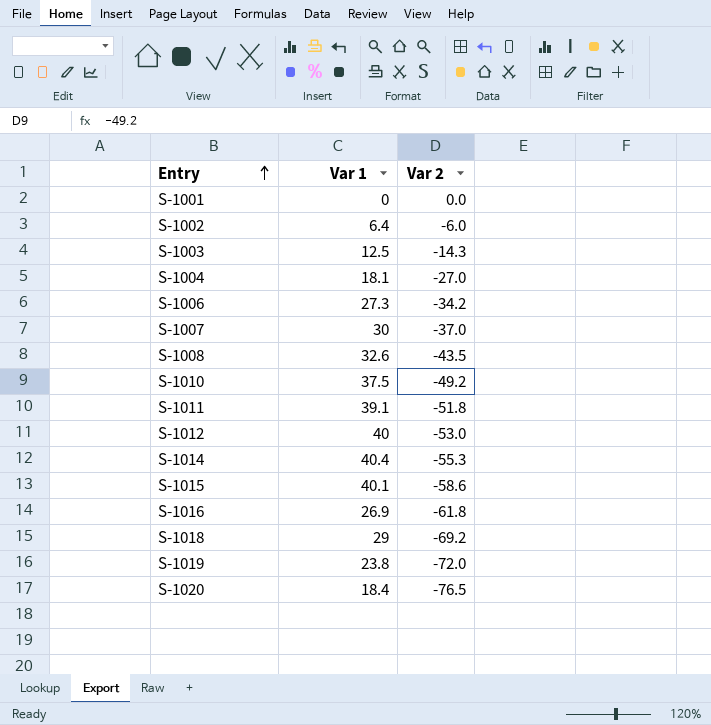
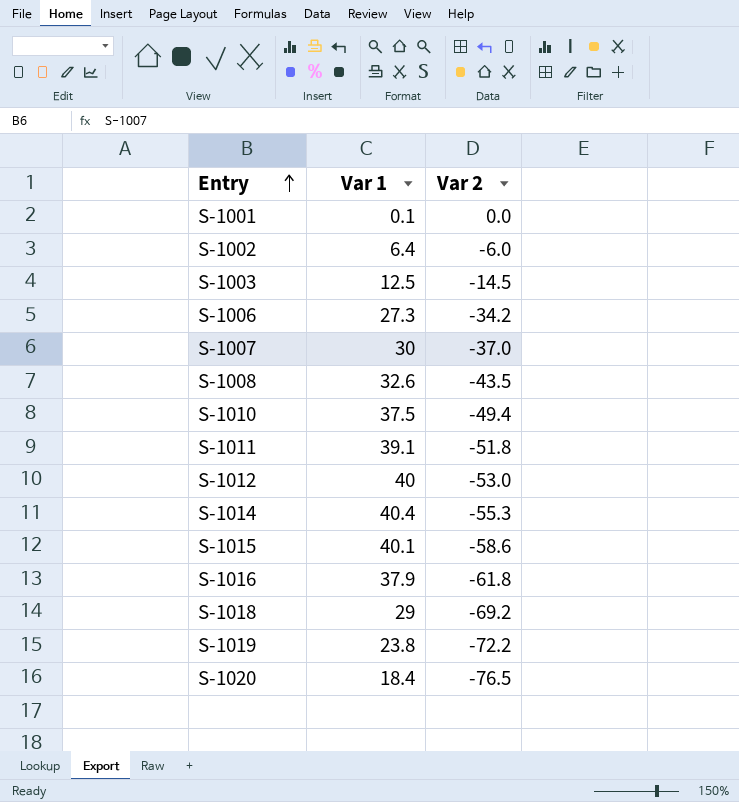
row S-1004: 18.1 | -27.0 -> none
S-1001 | Var 1: 0 -> 0.1
S-1003 | Var 2: -14.3 -> -14.5
S-1010 | Var 2: -49.2 -> -49.4
S-1016 | Var 1: 26.9 -> 37.9
S-1019 | Var 2: -72.0 -> -72.2

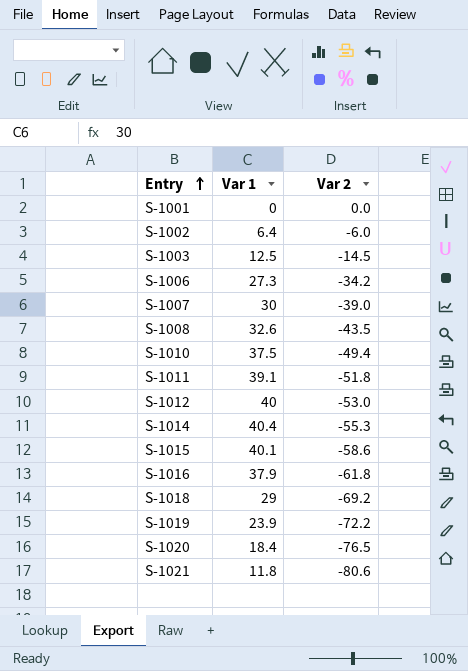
S-1001 | Var 1: 0.1 -> 0
S-1007 | Var 2: -37.0 -> -39.0
S-1019 | Var 1: 23.8 -> 23.9
row S-1021: none -> 11.8 | -80.6

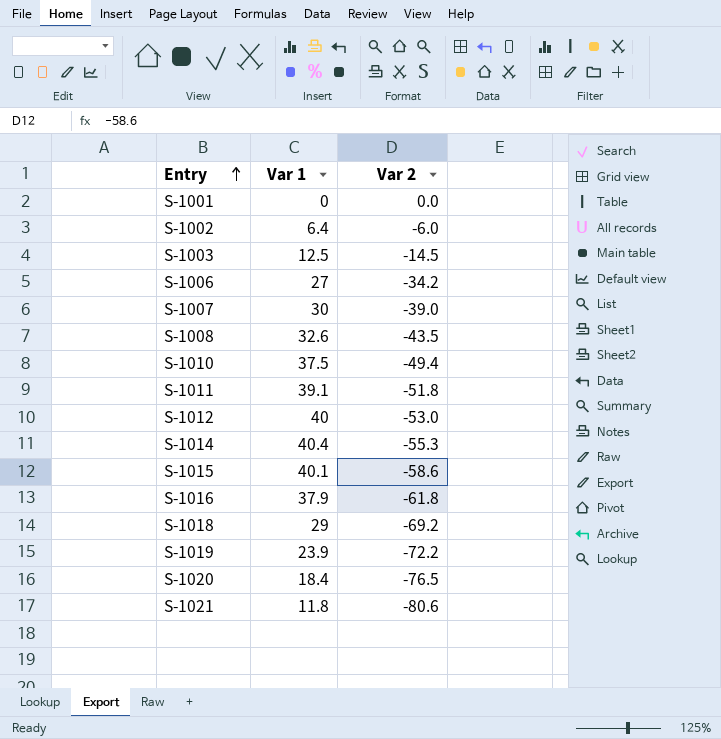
S-1006 | Var 1: 27.3 -> 27

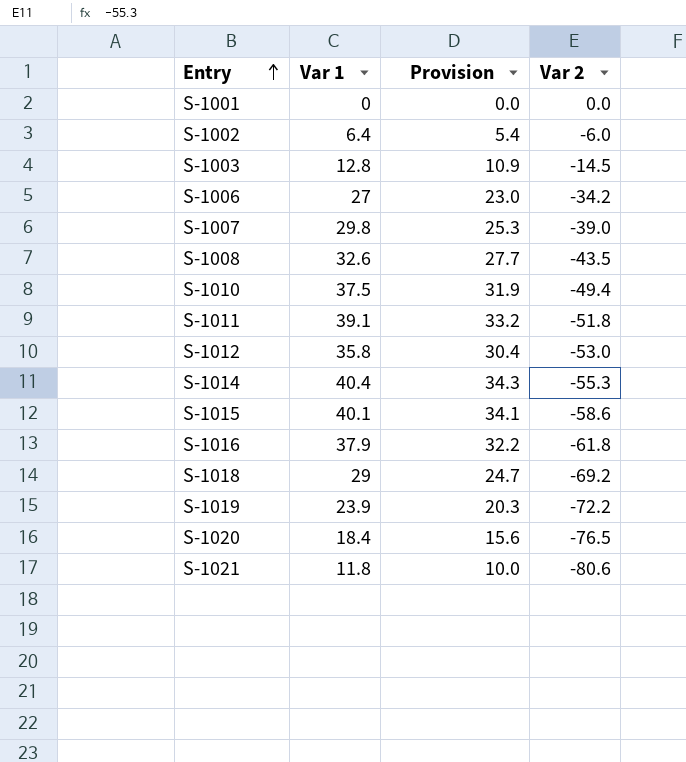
column Provision | formula: none -> [Var 1] * 0.85
S-1003 | Var 1: 12.5 -> 12.8
S-1007 | Var 1: 30 -> 29.8
S-1012 | Var 1: 40 -> 35.8

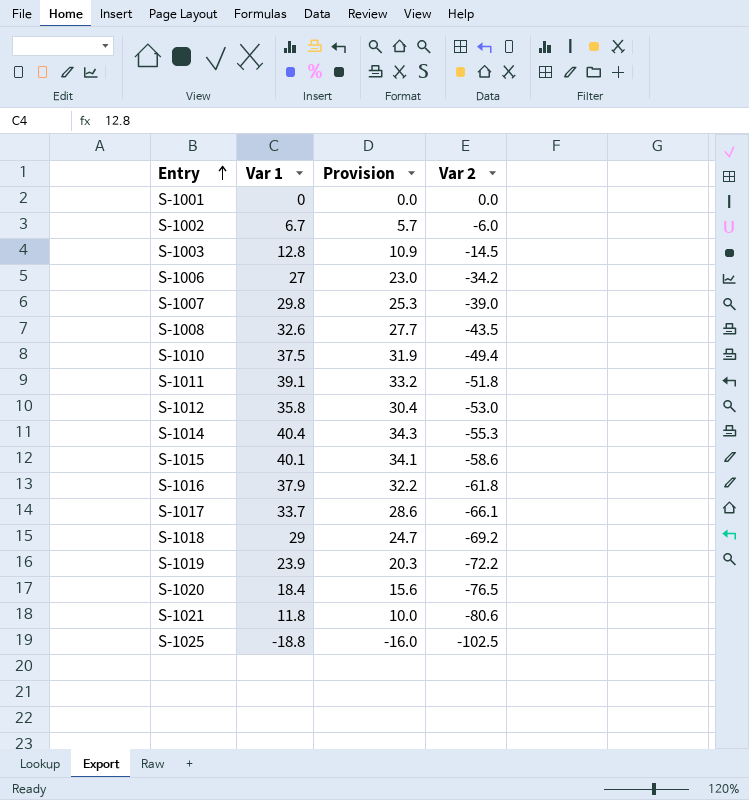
S-1002 | Var 1: 6.4 -> 6.7
S-1002 | Provision: 5.4 -> 5.7
row S-1017: none -> 33.7 | 28.6 | -66.1
row S-1025: none -> -18.8 | -16.0 | -102.5

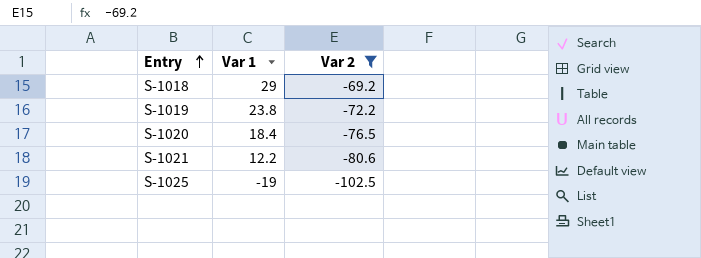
filter: none -> Var 2 <= -69.2
column Provision | formula: [Var 1] * 0.85 -> none
S-1019 | Var 1: 23.9 -> 23.8
S-1021 | Var 1: 11.8 -> 12.2
S-1025 | Var 1: -18.8 -> -19

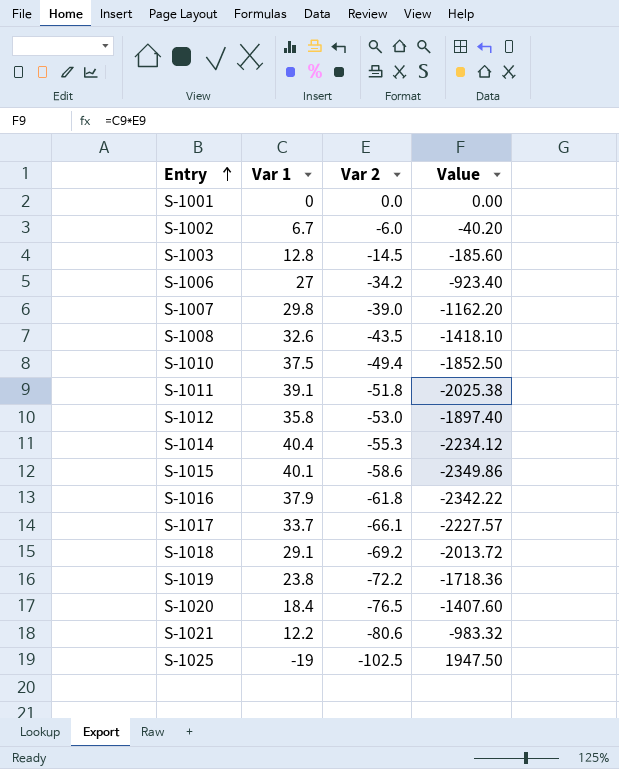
filter: Var 2 <= -69.2 -> none
column Value | formula: none -> [Var 1] * [Var 2]
S-1018 | Var 1: 29 -> 29.1

